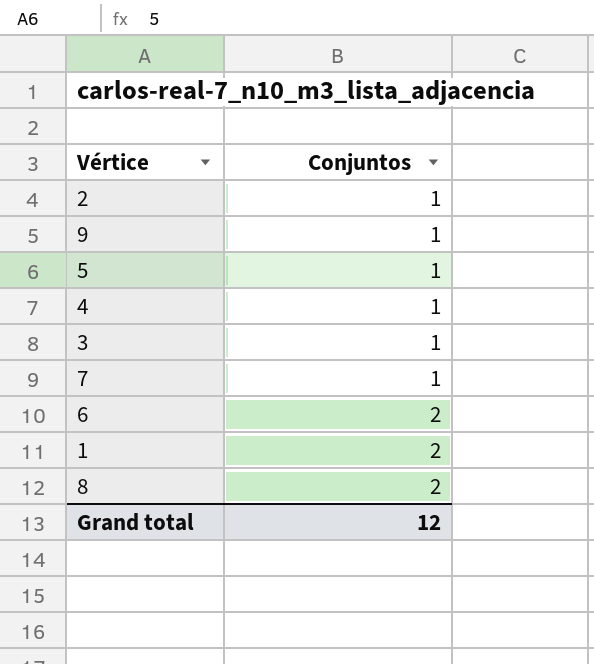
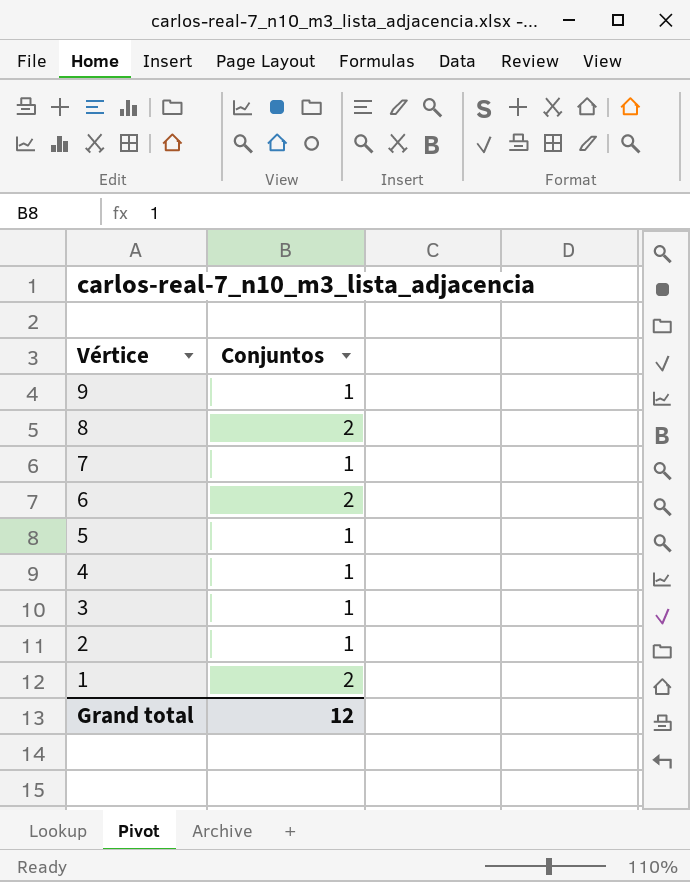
row order: Conjuntos ascending -> Vértice descending

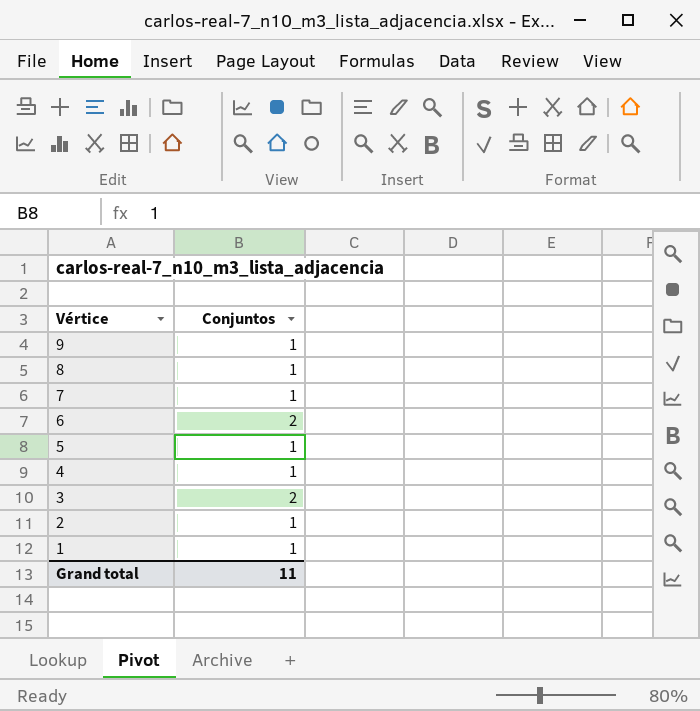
8 | Conjuntos: 2 -> 1
3 | Conjuntos: 1 -> 2
1 | Conjuntos: 2 -> 1
Grand total | Conjuntos: 12 -> 11

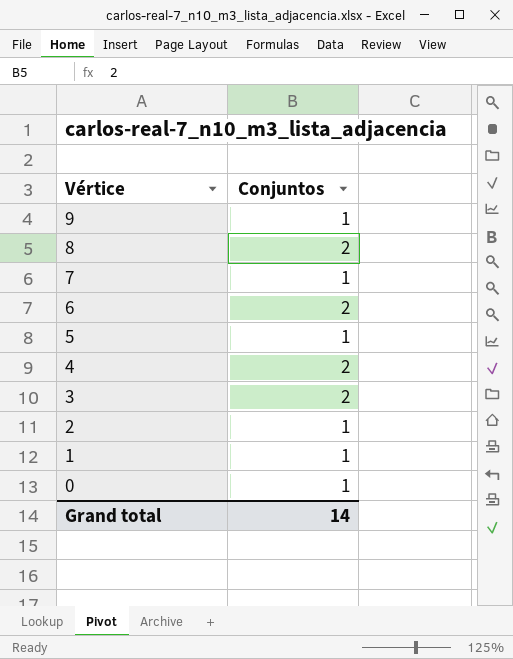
8 | Conjuntos: 1 -> 2
4 | Conjuntos: 1 -> 2
row 0: none -> 1
Grand total | Conjuntos: 11 -> 14

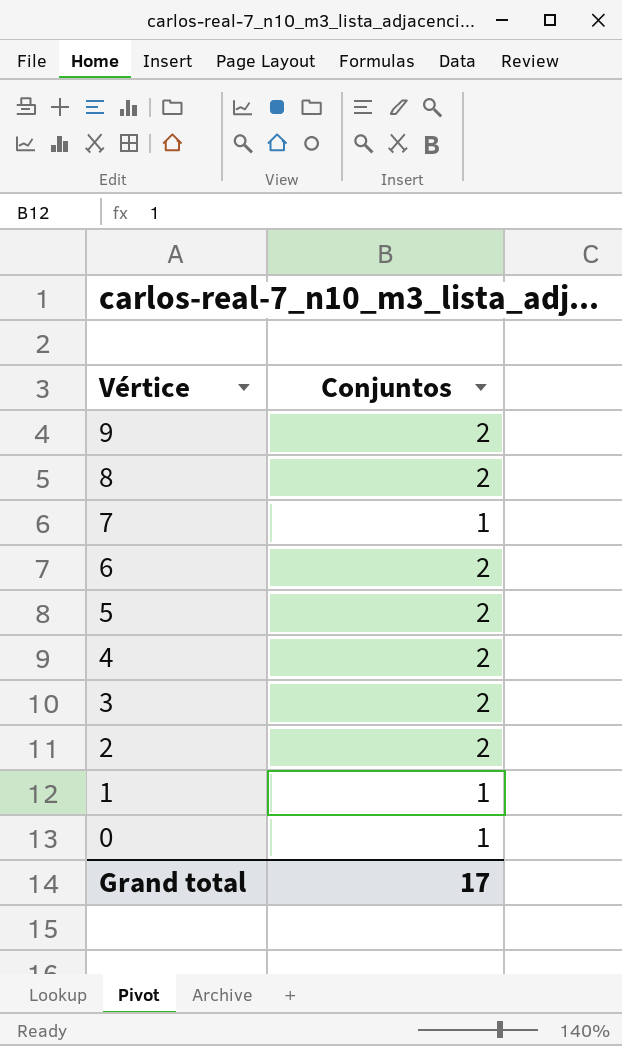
9 | Conjuntos: 1 -> 2
5 | Conjuntos: 1 -> 2
2 | Conjuntos: 1 -> 2
Grand total | Conjuntos: 14 -> 17

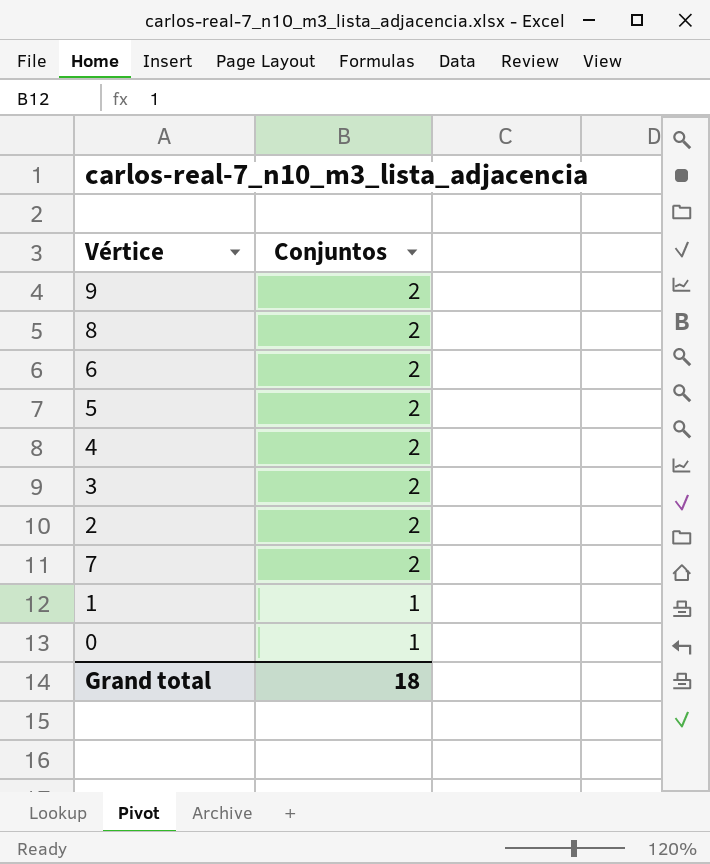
row order: Vértice descending -> Conjuntos descending
7 | Conjuntos: 1 -> 2
Grand total | Conjuntos: 17 -> 18

